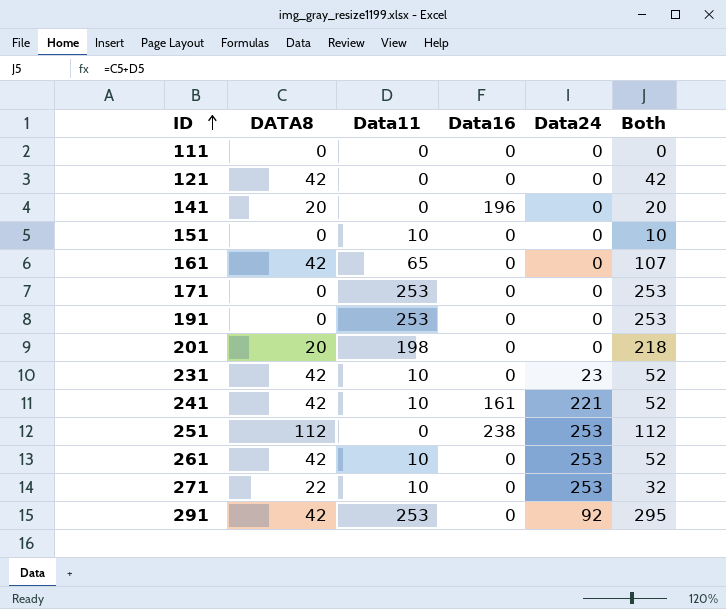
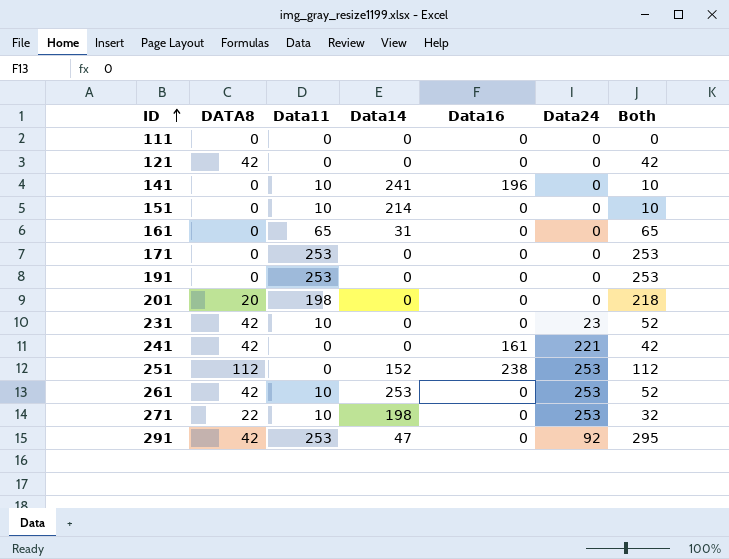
column Data14 | position: none -> 4
141 | DATA8: 20 -> 0
141 | Data11: 0 -> 10
141 | Both: 20 -> 10
161 | DATA8: 42 -> 0
161 | Both: 107 -> 65
241 | Data11: 10 -> 0
241 | Both: 52 -> 42

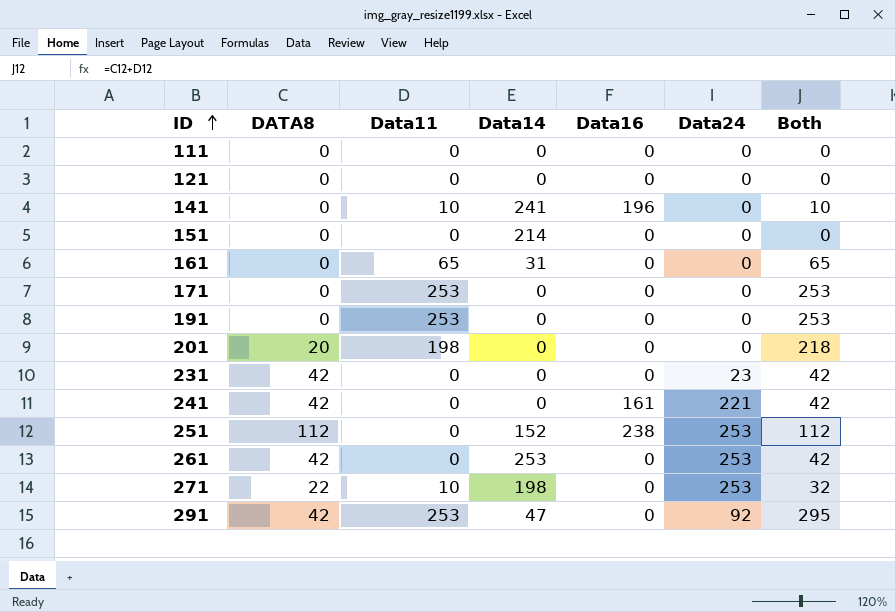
121 | DATA8: 42 -> 0
121 | Both: 42 -> 0
151 | Data11: 10 -> 0
151 | Both: 10 -> 0
231 | Data11: 10 -> 0
231 | Both: 52 -> 42
261 | Data11: 10 -> 0
261 | Both: 52 -> 42

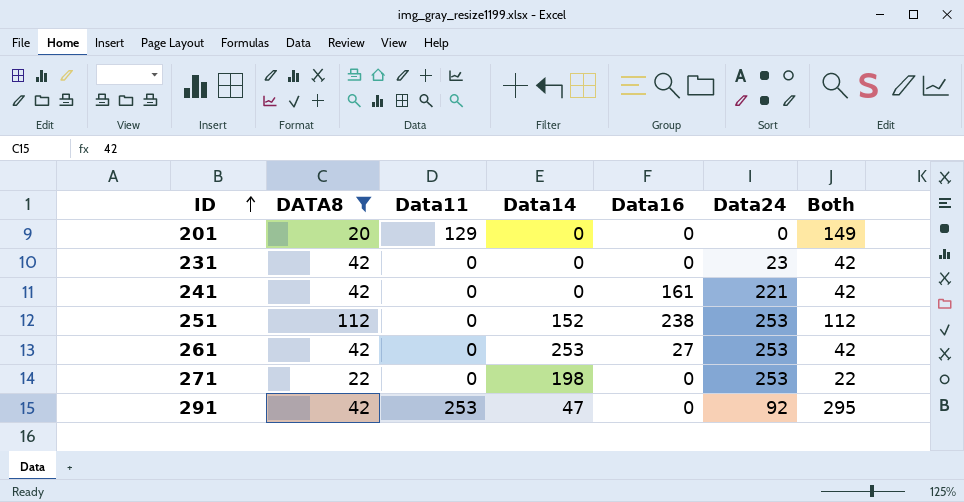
filter: none -> DATA8 != 0
201 | Data11: 198 -> 129
201 | Both: 218 -> 149
261 | Data16: 0 -> 27
271 | Data11: 10 -> 0
271 | Both: 32 -> 22

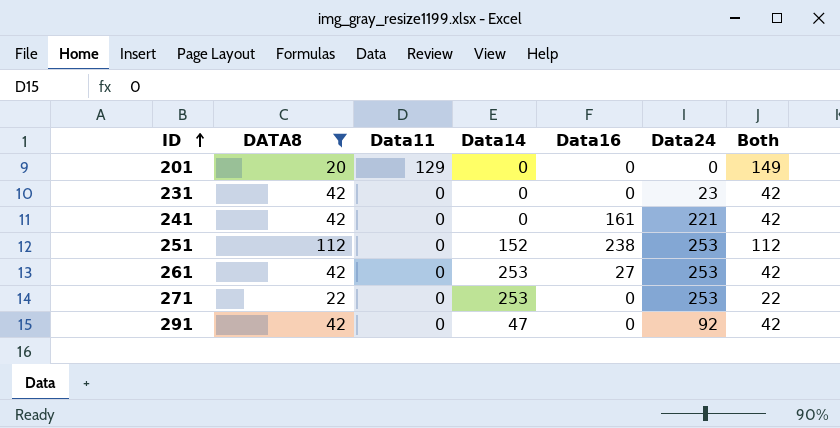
271 | Data14: 198 -> 253
291 | Data11: 253 -> 0
291 | Both: 295 -> 42

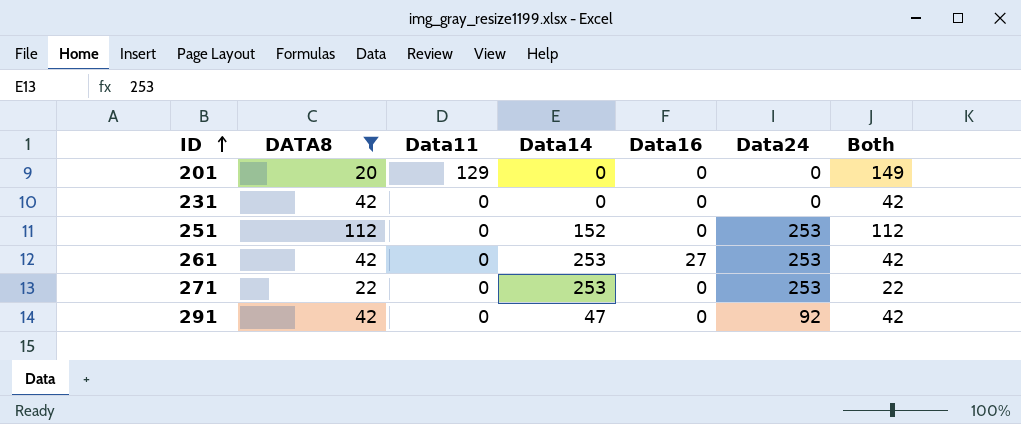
row 241: 42 | 0 | 0 | 161 | 221 | 42 -> none
231 | Data24: 23 -> 0
251 | Data16: 238 -> 0

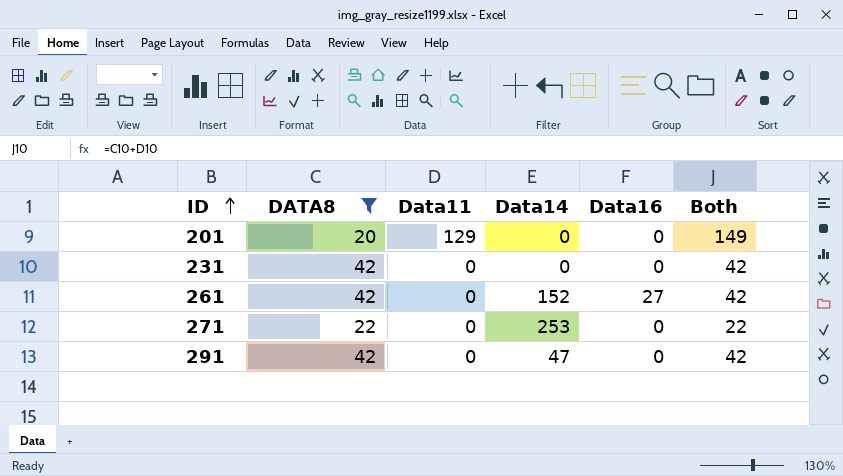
column Data24 | position: 6 -> none
row 251: 112 | 0 | 152 | 0 | 253 | 112 -> none
261 | Data14: 253 -> 152

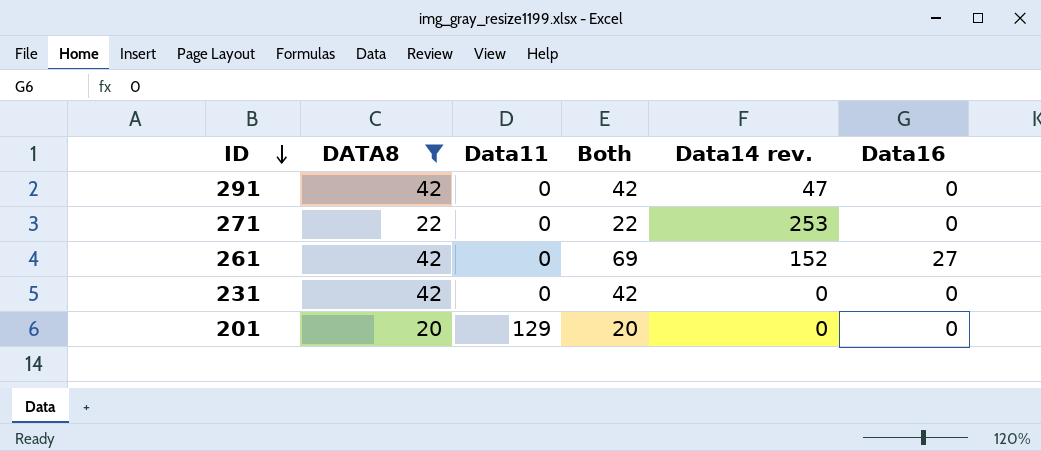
row order: ID ascending -> ID descending
column Both | formula: [DATA8] + [Data11] -> [DATA8] + [Data16]
column Both | position: 6 -> 4
column name: Data14 -> Data14 rev.

